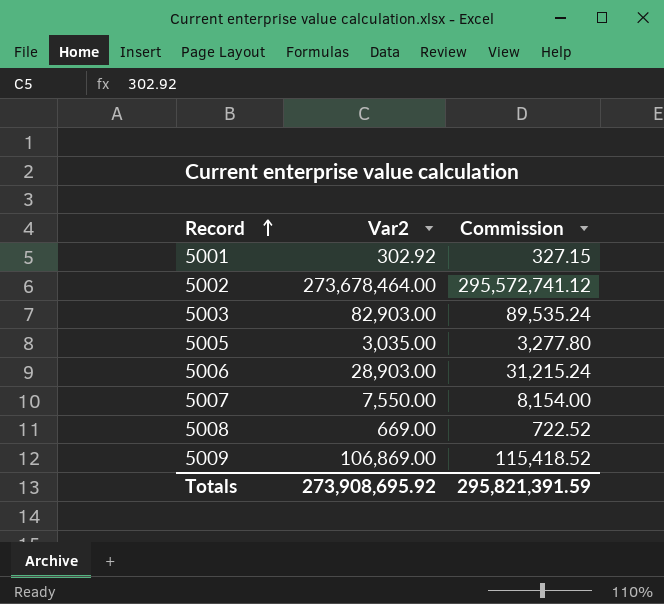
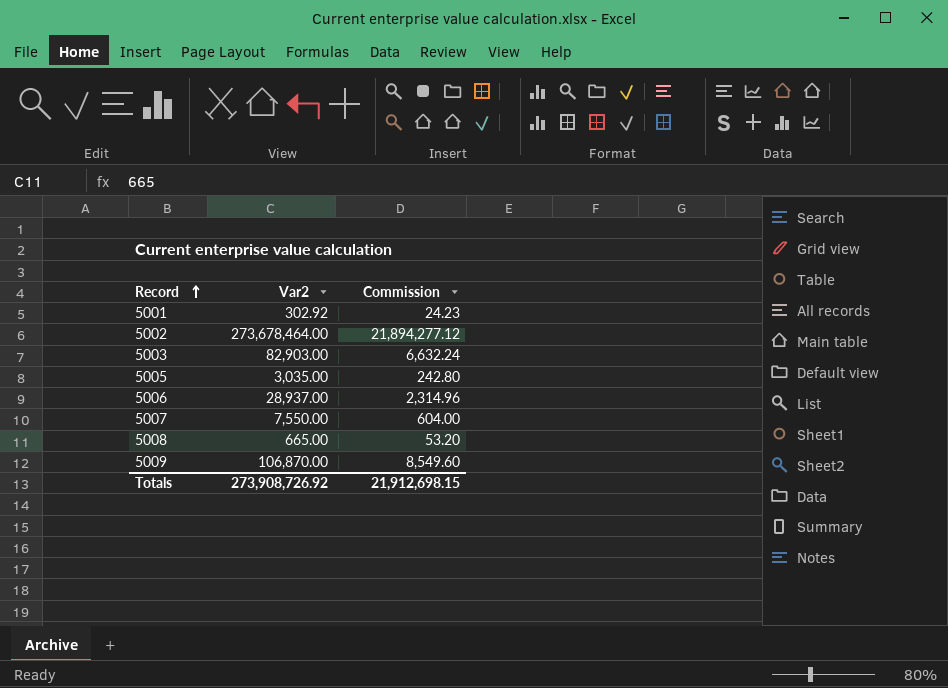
column Commission | formula: [Var2] * 1.08 -> [Var2] * 0.08
5006 | Var2: 28,903.00 -> 28,937.00
5008 | Var2: 669.00 -> 665.00
5009 | Var2: 106,869.00 -> 106,870.00
Totals | Var2: 273,908,695.92 -> 273,908,726.92
Totals | Commission: 295,821,391.59 -> 21,912,698.15

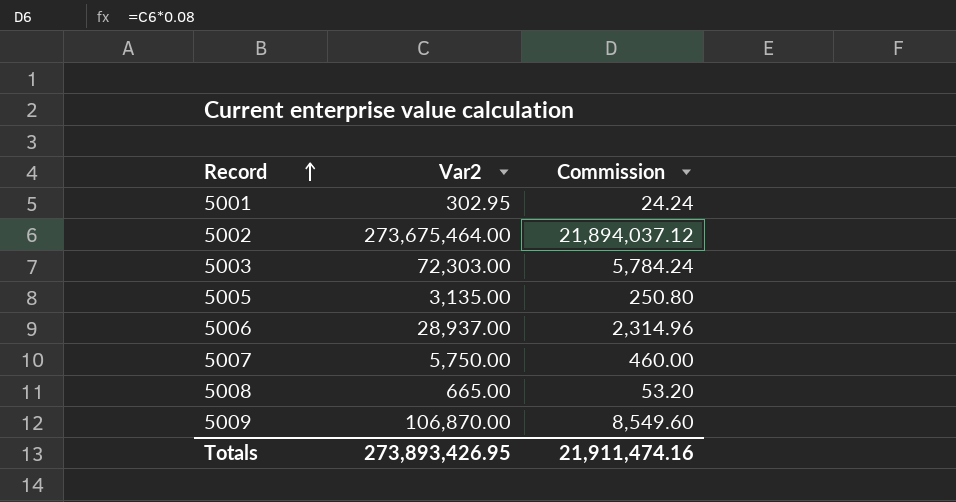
5001 | Var2: 302.92 -> 302.95
5001 | Commission: 24.23 -> 24.24
5002 | Var2: 273,678,464.00 -> 273,675,464.00
5002 | Commission: 21,894,277.12 -> 21,894,037.12
5003 | Var2: 82,903.00 -> 72,303.00
5003 | Commission: 6,632.24 -> 5,784.24
5005 | Var2: 3,035.00 -> 3,135.00
5005 | Commission: 242.80 -> 250.80
5007 | Var2: 7,550.00 -> 5,750.00
5007 | Commission: 604.00 -> 460.00
Totals | Var2: 273,908,726.92 -> 273,893,426.95
Totals | Commission: 21,912,698.15 -> 21,911,474.16

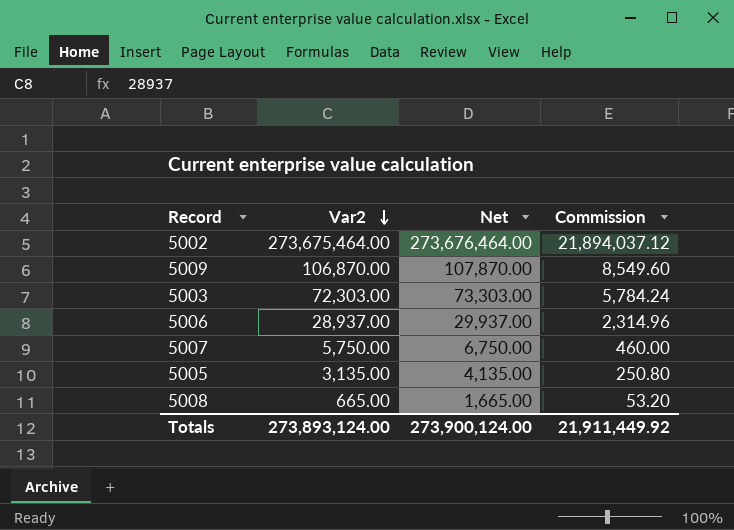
row order: Record ascending -> Var2 descending
column Net | formula: none -> [Var2] + 1000
row 5001: 302.95 | 24.24 -> none
Totals | Var2: 273,893,426.95 -> 273,893,124.00
Totals | Commission: 21,911,474.16 -> 21,911,449.92

